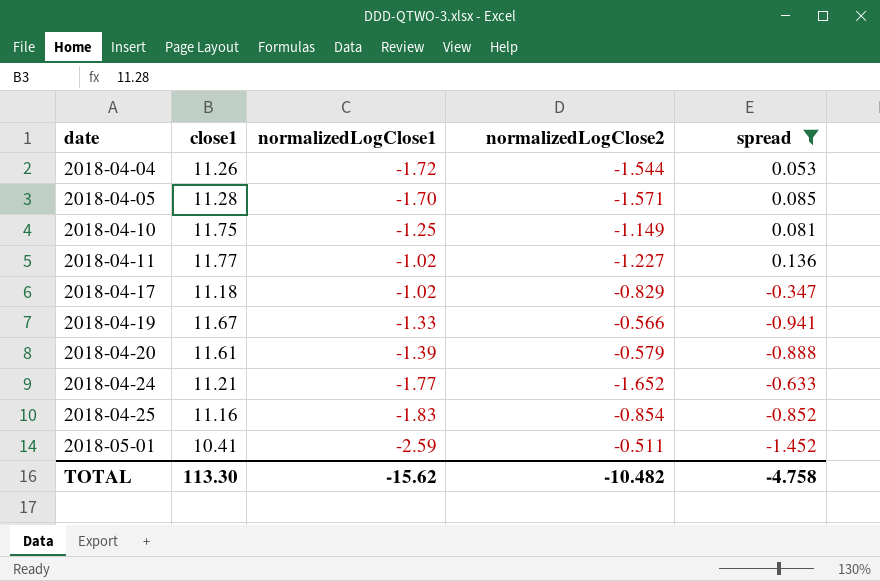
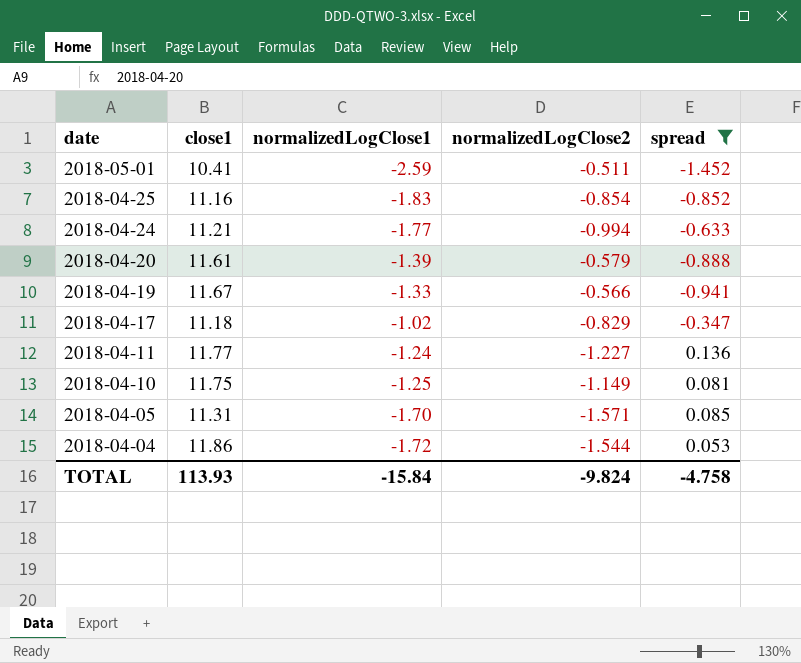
row order: date ascending -> date descending
2018-04-24 | normalizedLogClose2: -1.652 -> -0.994
2018-04-11 | normalizedLogClose1: -1.02 -> -1.24
2018-04-05 | close1: 11.28 -> 11.31
2018-04-04 | close1: 11.26 -> 11.86
TOTAL | close1: 113.30 -> 113.93
TOTAL | normalizedLogClose1: -15.62 -> -15.84
TOTAL | normalizedLogClose2: -10.482 -> -9.824

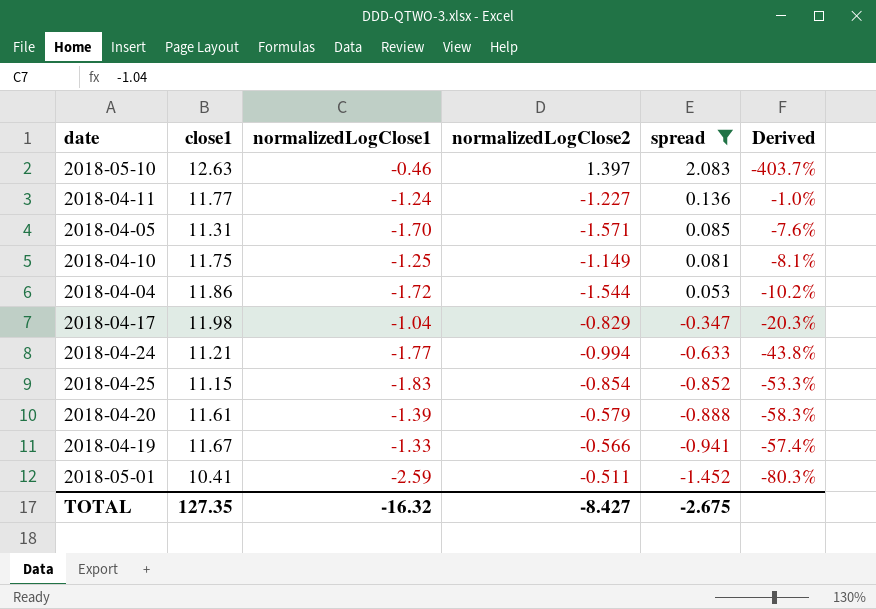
row order: date descending -> spread descending
column Derived | formula: none -> ([normalizedLogClose2] - [normalizedLogClose1]) / [normalizedLogClose1]
row 2018-05-10: none -> 12.63 | -0.46 | 1.397 | 2.083 | -403.7%
2018-04-17 | close1: 11.18 -> 11.98
2018-04-17 | normalizedLogClose1: -1.02 -> -1.04
2018-04-25 | close1: 11.16 -> 11.15
TOTAL | close1: 113.93 -> 127.35
TOTAL | normalizedLogClose1: -15.84 -> -16.32
TOTAL | normalizedLogClose2: -9.824 -> -8.427
TOTAL | spread: -4.758 -> -2.675

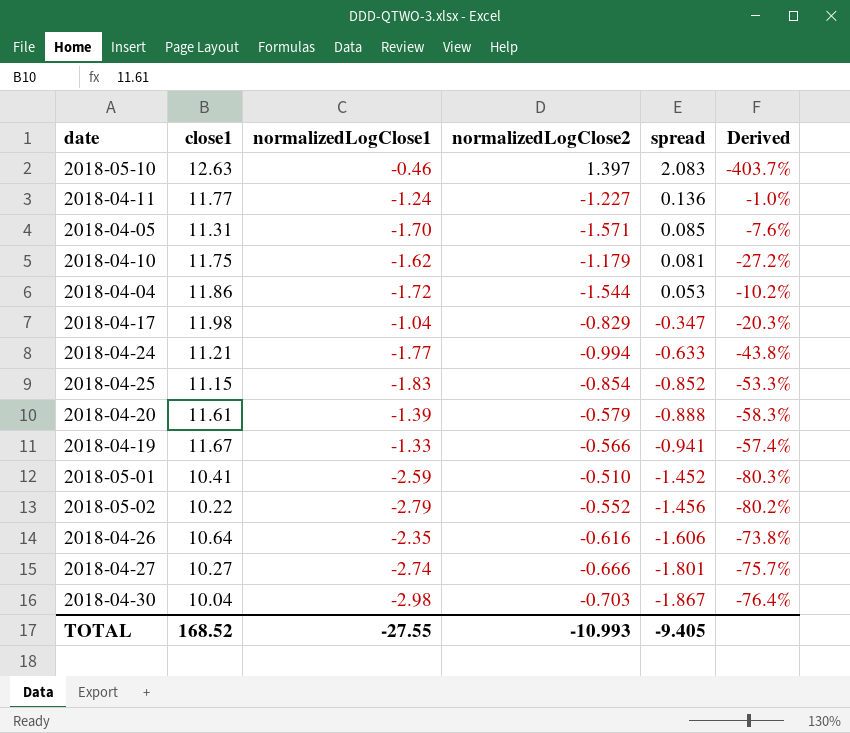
filter: spread >= -1.452 -> none
2018-04-10 | normalizedLogClose1: -1.25 -> -1.62
2018-04-10 | normalizedLogClose2: -1.149 -> -1.179
2018-04-10 | Derived: -8.1% -> -27.2%
2018-05-01 | normalizedLogClose2: -0.511 -> -0.510
TOTAL | close1: 127.35 -> 168.52
TOTAL | normalizedLogClose1: -16.32 -> -27.55
TOTAL | normalizedLogClose2: -8.427 -> -10.993
TOTAL | spread: -2.675 -> -9.405

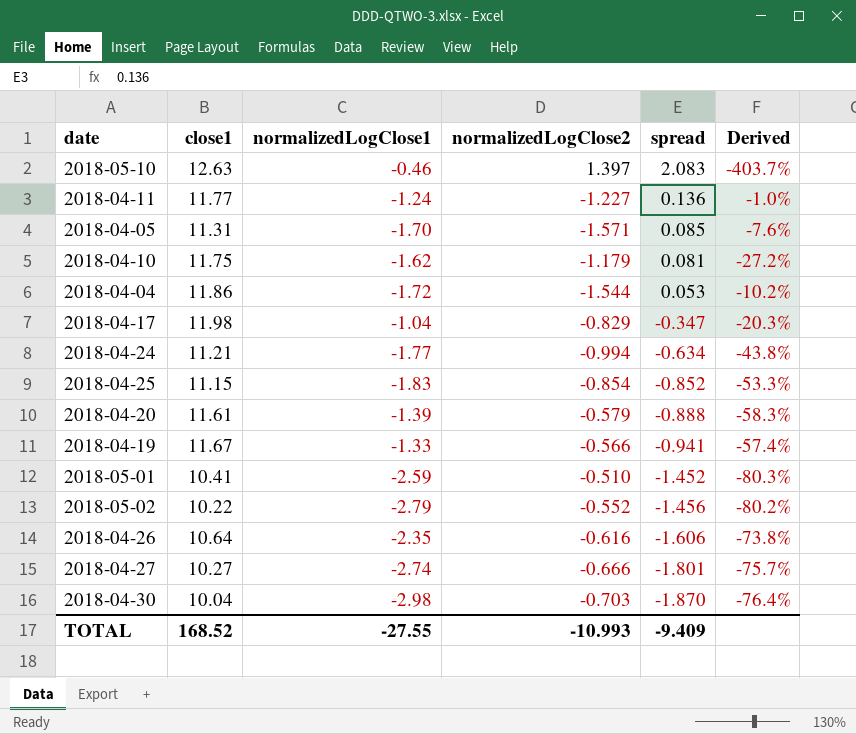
2018-04-24 | spread: -0.633 -> -0.634
2018-04-30 | spread: -1.867 -> -1.870
TOTAL | spread: -9.405 -> -9.409

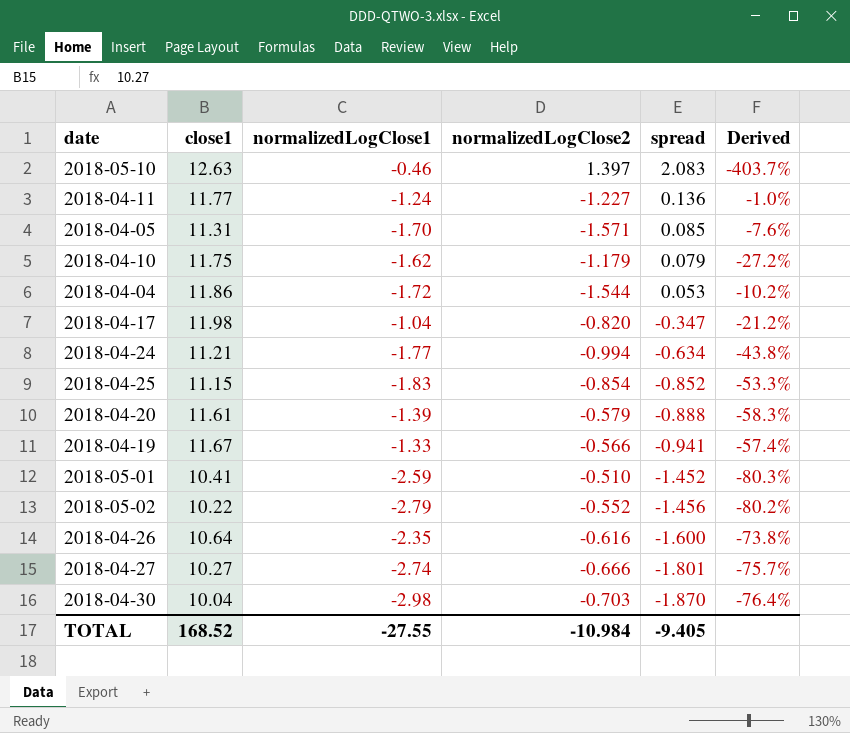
2018-04-10 | spread: 0.081 -> 0.079
2018-04-17 | normalizedLogClose2: -0.829 -> -0.820
2018-04-17 | Derived: -20.3% -> -21.2%
2018-04-26 | spread: -1.606 -> -1.600
TOTAL | normalizedLogClose2: -10.993 -> -10.984
TOTAL | spread: -9.409 -> -9.405

